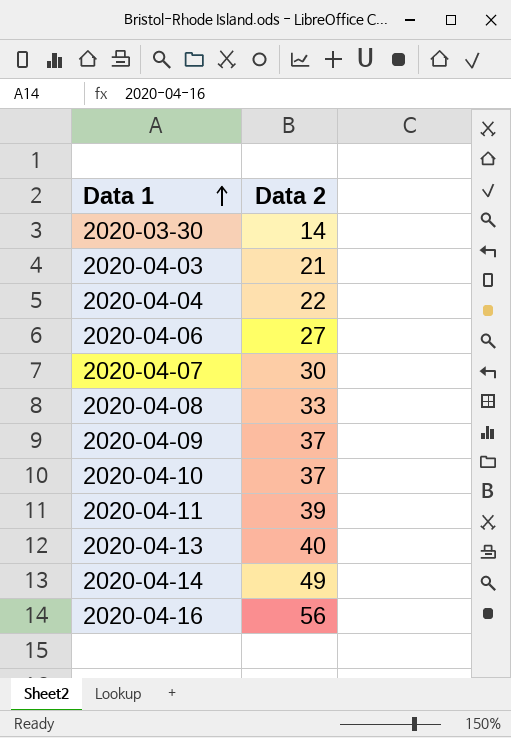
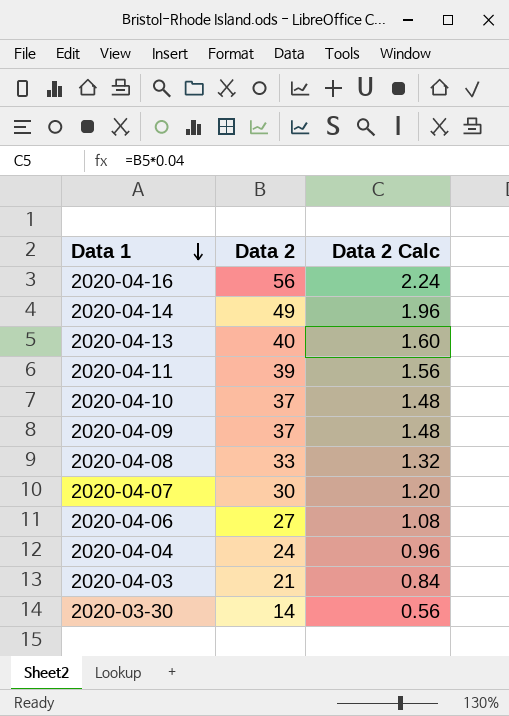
row order: Data 1 ascending -> Data 1 descending
column Data 2 Calc | formula: none -> [Data 2] * 0.04
2020-04-04 | Data 2: 22 -> 24

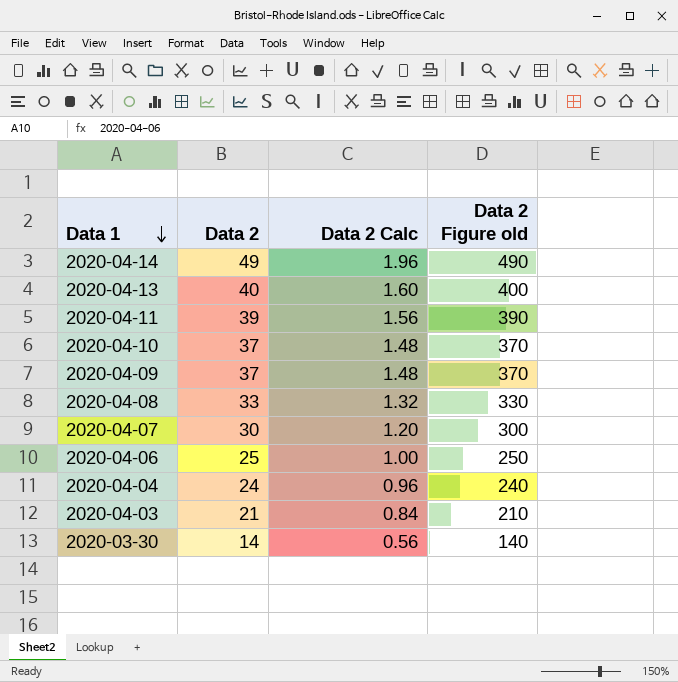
column Data 2 Figure old | formula: none -> [Data 2] * 10
row 2020-04-16: 56 | 2.24 -> none
2020-04-06 | Data 2: 27 -> 25
2020-04-06 | Data 2 Calc: 1.08 -> 1.00

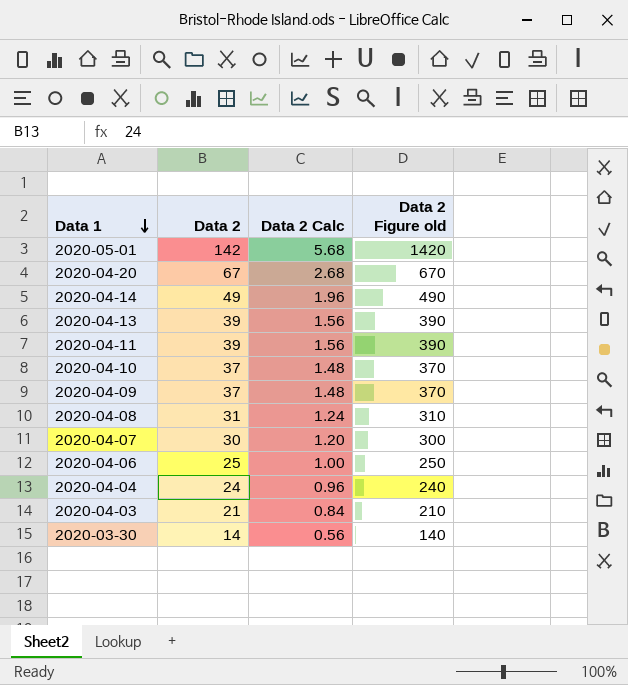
row 2020-05-01: none -> 142 | 5.68 | 1420
row 2020-04-20: none -> 67 | 2.68 | 670
2020-04-13 | Data 2: 40 -> 39
2020-04-13 | Data 2 Calc: 1.60 -> 1.56
2020-04-13 | Data 2 Figure old: 400 -> 390
2020-04-08 | Data 2: 33 -> 31
2020-04-08 | Data 2 Calc: 1.32 -> 1.24
2020-04-08 | Data 2 Figure old: 330 -> 310

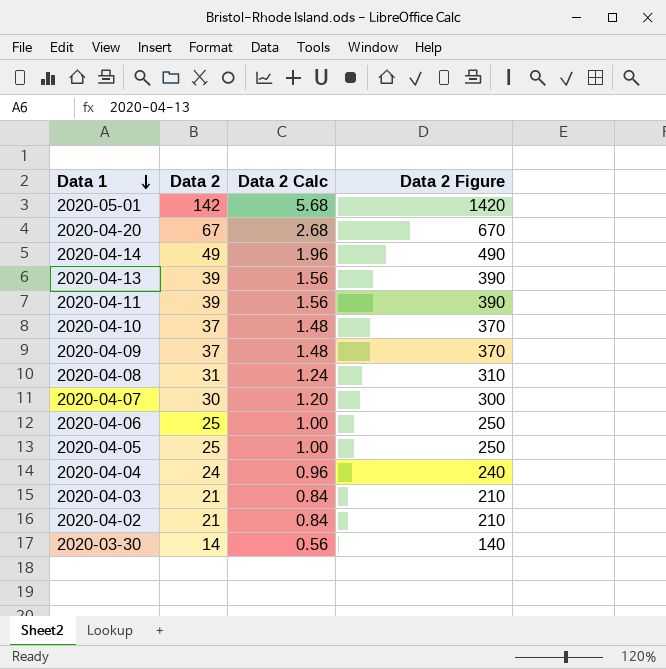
column name: Data 2 Figure old -> Data 2 Figure
row 2020-04-05: none -> 25 | 1.00 | 250
row 2020-04-02: none -> 21 | 0.84 | 210

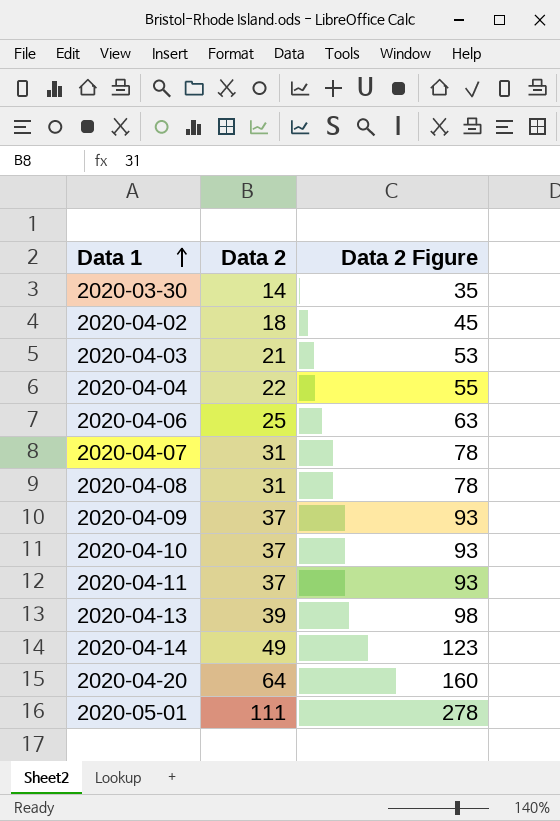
row order: Data 1 descending -> Data 1 ascending
column Data 2 Calc | formula: [Data 2] * 0.04 -> none
column Data 2 Figure | formula: [Data 2] * 10 -> [Data 2] * 2.5
row 2020-04-05: 25 | 1.00 | 250 -> none
2020-04-02 | Data 2: 21 -> 18
2020-04-04 | Data 2: 24 -> 22
2020-04-07 | Data 2: 30 -> 31
2020-04-11 | Data 2: 39 -> 37
2020-04-20 | Data 2: 67 -> 64
2020-05-01 | Data 2: 142 -> 111

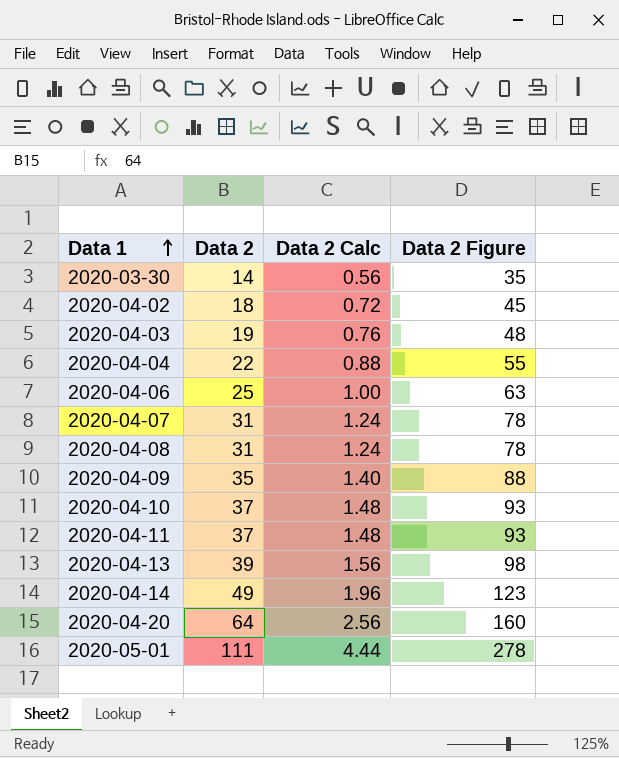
column Data 2 Calc | formula: none -> [Data 2] * 0.04
2020-04-03 | Data 2: 21 -> 19
2020-04-03 | Data 2 Figure: 53 -> 48
2020-04-09 | Data 2: 37 -> 35
2020-04-09 | Data 2 Figure: 93 -> 88

